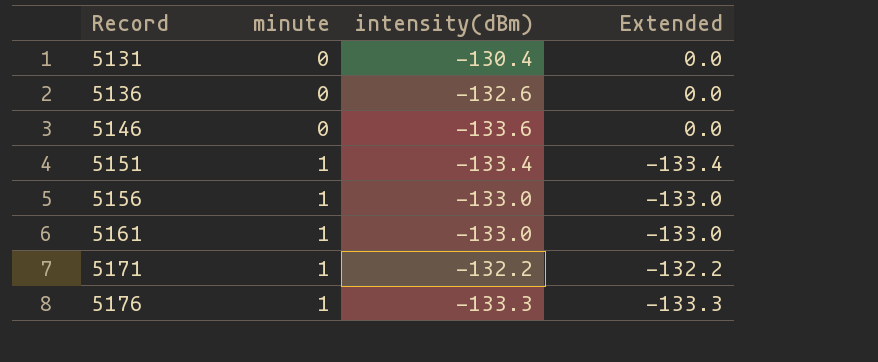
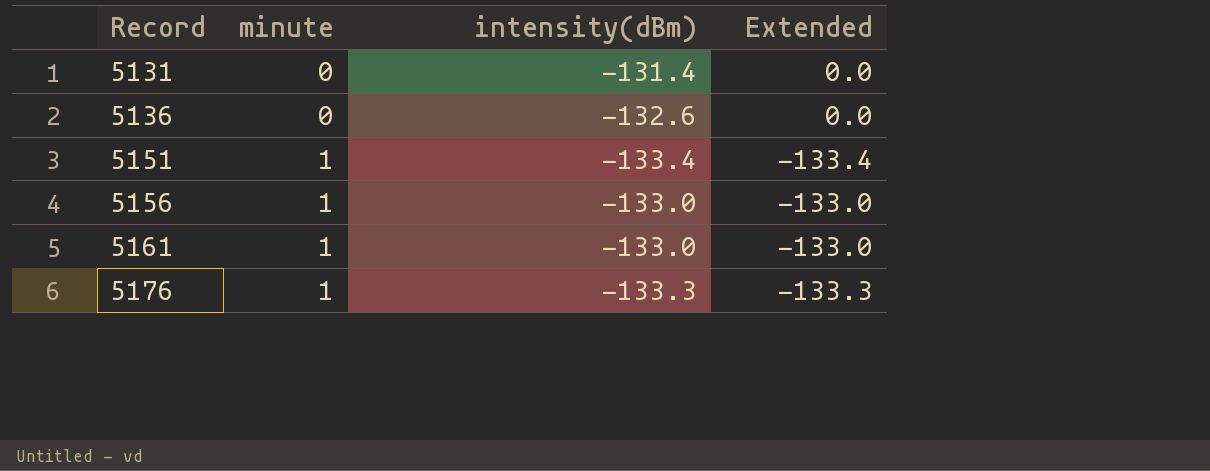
row 5146: 0 | -133.6 | 0.0 -> none
row 5171: 1 | -132.2 | -132.2 -> none
5131 | intensity(dBm): -130.4 -> -131.4

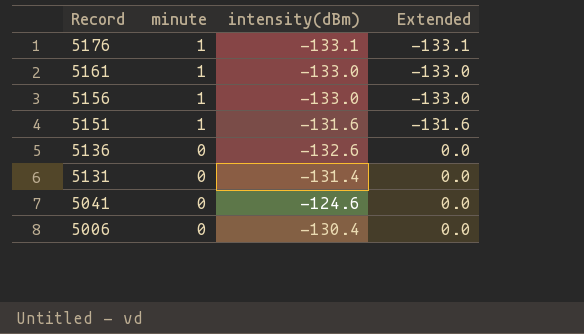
row order: Record ascending -> Record descending
5176 | intensity(dBm): -133.3 -> -133.1
5176 | Extended: -133.3 -> -133.1
5151 | intensity(dBm): -133.4 -> -131.6
5151 | Extended: -133.4 -> -131.6
row 5041: none -> 0 | -124.6 | 0.0
row 5006: none -> 0 | -130.4 | 0.0

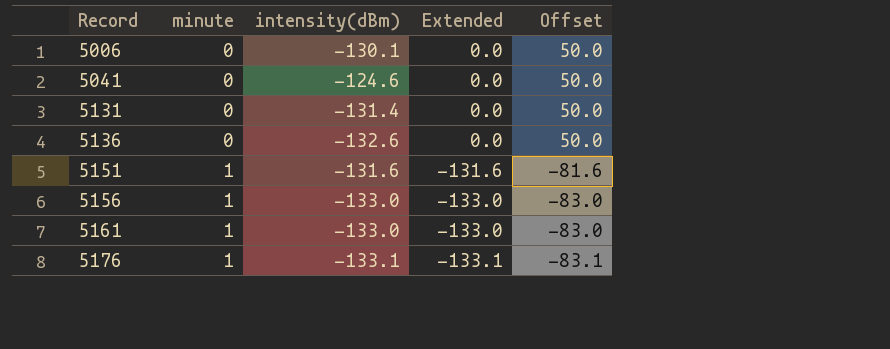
row order: Record descending -> Record ascending
column Offset | formula: none -> [Extended] + 50
5006 | intensity(dBm): -130.4 -> -130.1

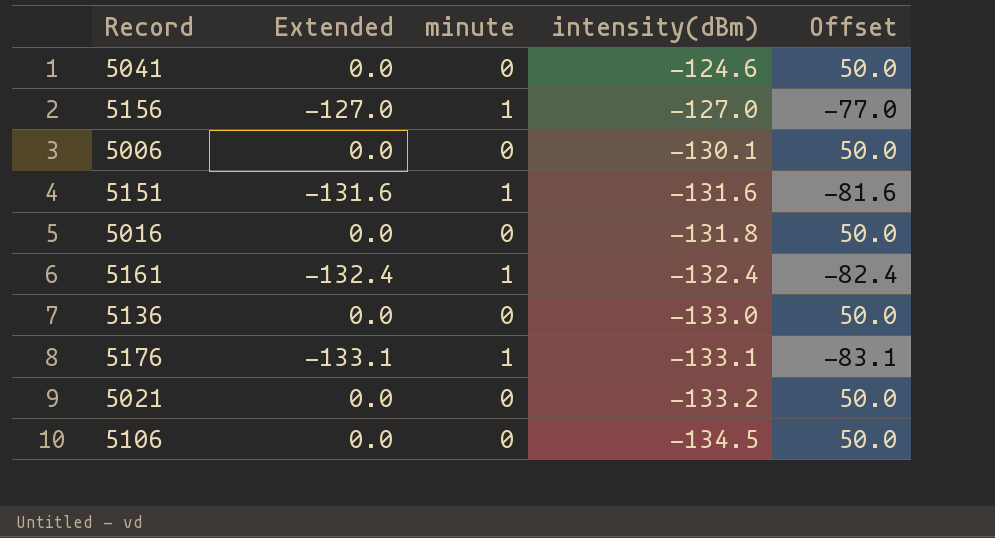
row order: Record ascending -> intensity(dBm) descending
column Extended | position: 4 -> 2
row 5131: 0 | -131.4 | 0.0 | 50.0 -> none
5156 | Extended: -133.0 -> -127.0
5156 | intensity(dBm): -133.0 -> -127.0
5156 | Offset: -83.0 -> -77.0
row 5016: none -> 0.0 | 0 | -131.8 | 50.0
5161 | Extended: -133.0 -> -132.4
5161 | intensity(dBm): -133.0 -> -132.4
5161 | Offset: -83.0 -> -82.4
5136 | intensity(dBm): -132.6 -> -133.0
row 5021: none -> 0.0 | 0 | -133.2 | 50.0
row 5106: none -> 0.0 | 0 | -134.5 | 50.0

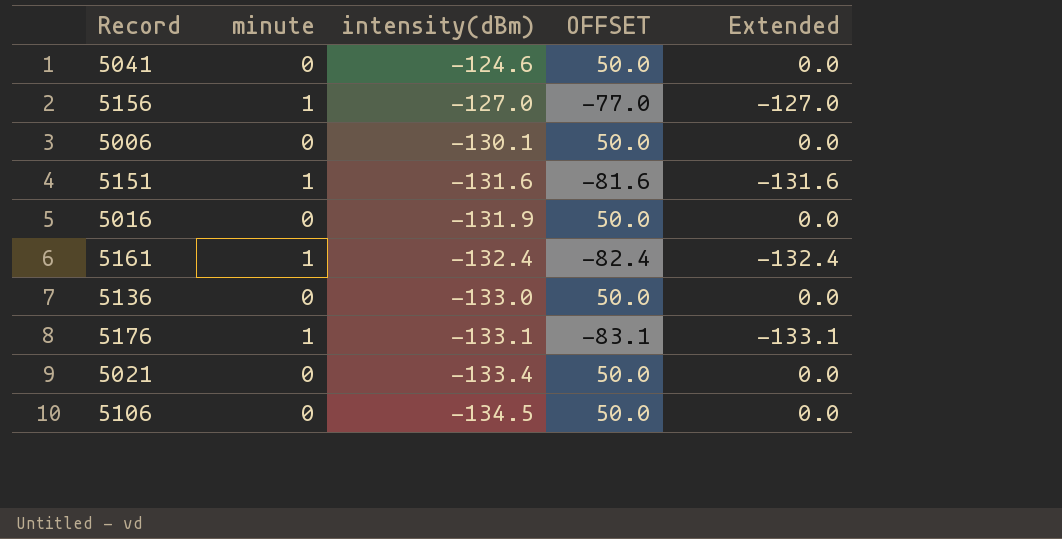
column name: Offset -> OFFSET
column Extended | position: 2 -> 5
5016 | intensity(dBm): -131.8 -> -131.9
5021 | intensity(dBm): -133.2 -> -133.4

